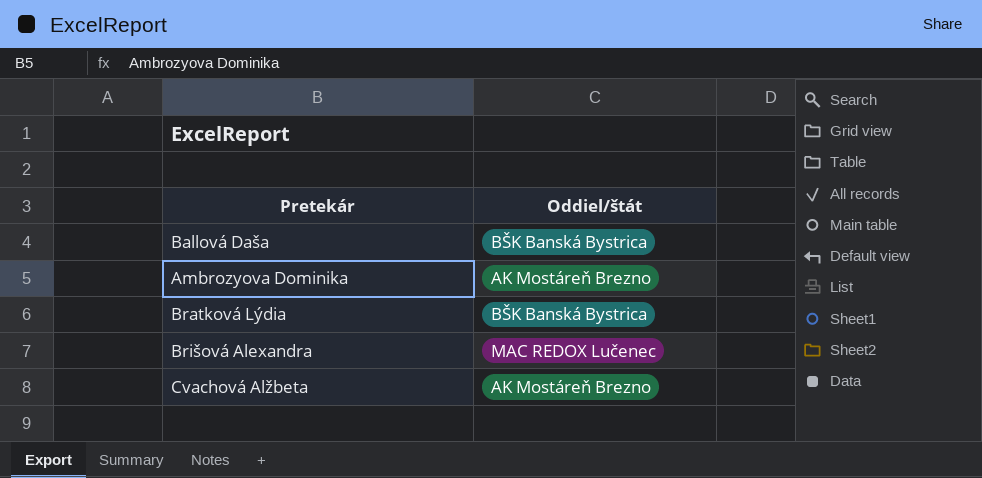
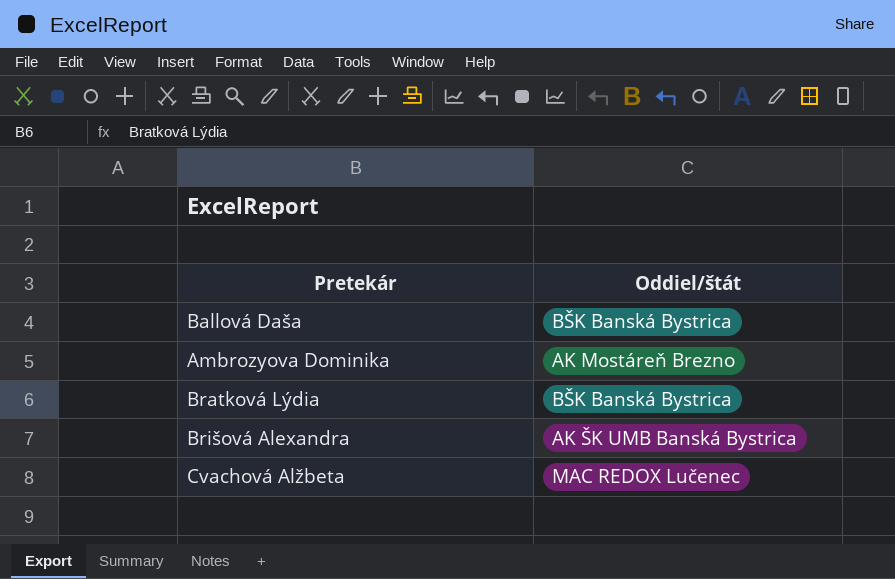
Brišová Alexandra | Oddiel/štát: MAC REDOX Lučenec -> AK ŠK UMB Banská Bystrica
Cvachová Alžbeta | Oddiel/štát: AK Mostáreň Brezno -> MAC REDOX Lučenec

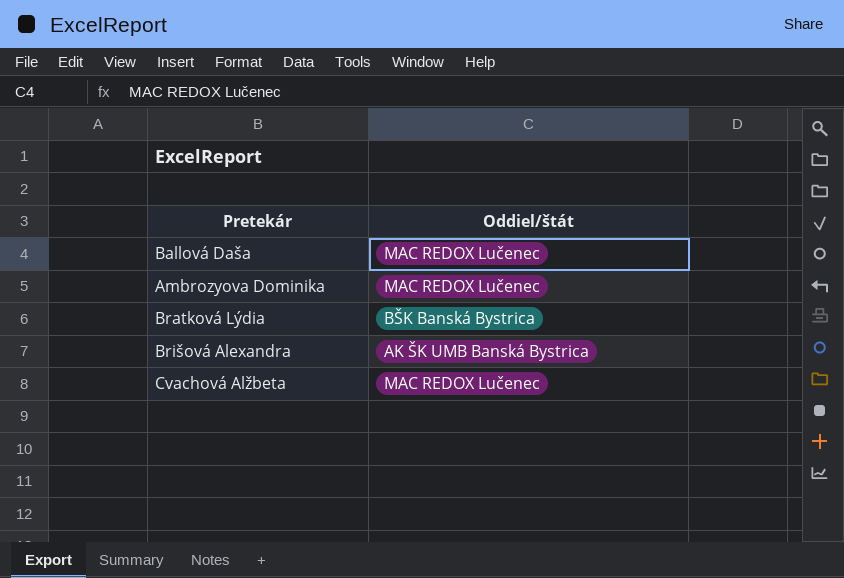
Ballová Daša | Oddiel/štát: BŠK Banská Bystrica -> MAC REDOX Lučenec
Ambrozyova Dominika | Oddiel/štát: AK Mostáreň Brezno -> MAC REDOX Lučenec

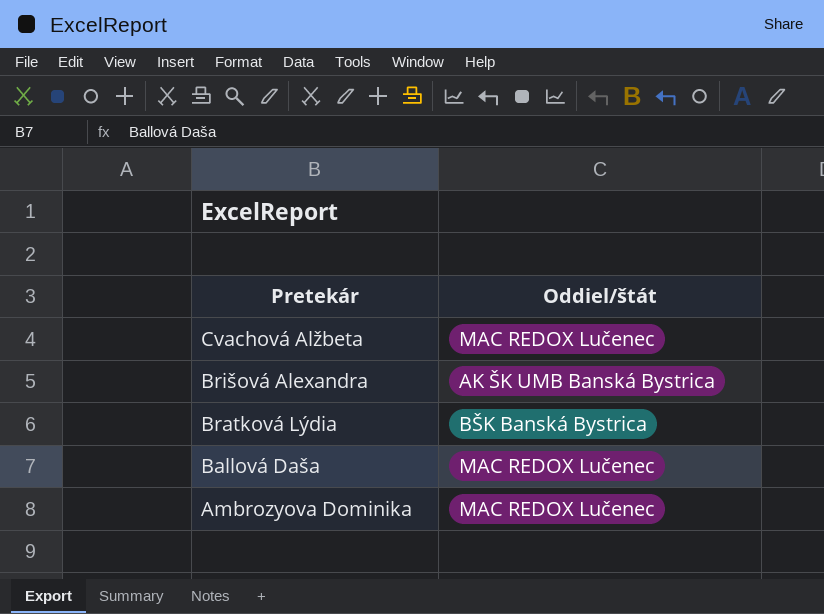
row order: none -> Pretekár descending

